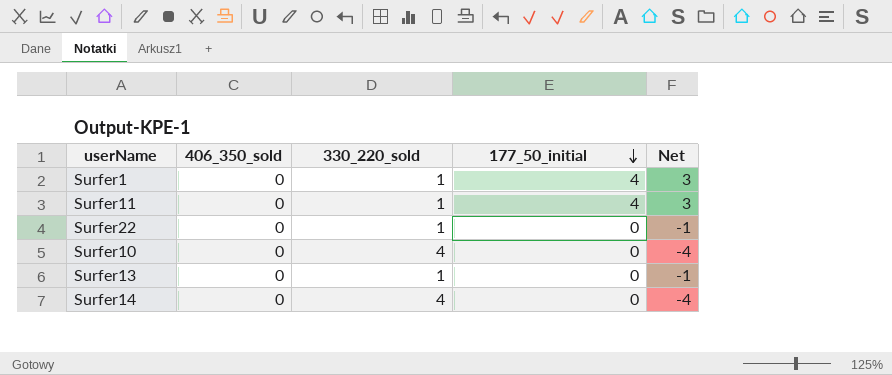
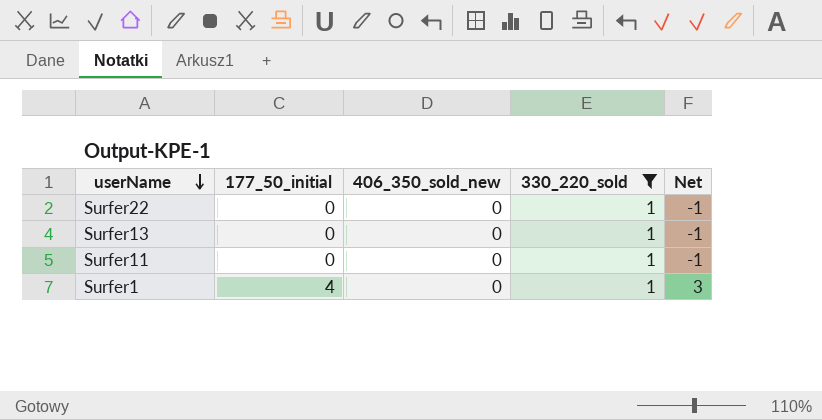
filter: none -> 330_220_sold = 1
row order: 177_50_initial descending -> userName descending
column 177_50_initial | position: 4 -> 2
column name: 406_350_sold -> 406_350_sold_new
Surfer11 | 177_50_initial: 4 -> 0
Surfer11 | Net: 3 -> -1

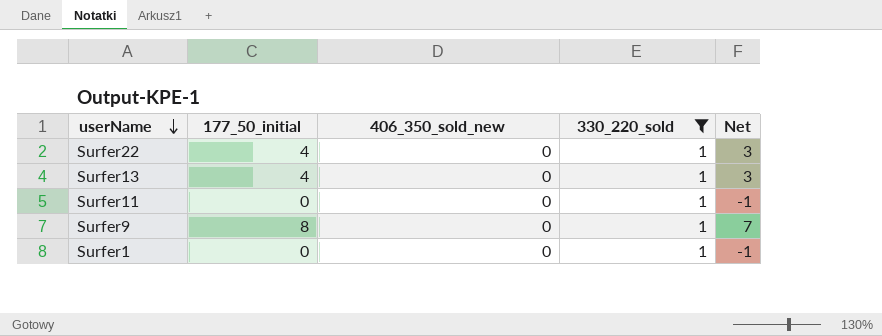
Surfer22 | 177_50_initial: 0 -> 4
Surfer22 | Net: -1 -> 3
Surfer13 | 177_50_initial: 0 -> 4
Surfer13 | Net: -1 -> 3
row Surfer9: none -> 8 | 0 | 1 | 7
Surfer1 | 177_50_initial: 4 -> 0
Surfer1 | Net: 3 -> -1

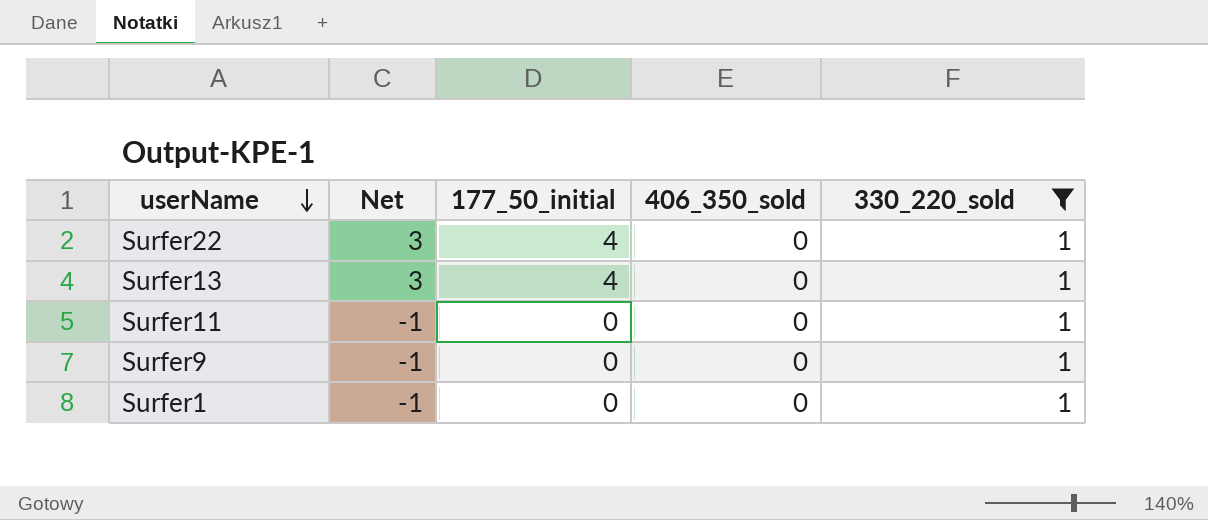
column Net | position: 5 -> 2
column name: 406_350_sold_new -> 406_350_sold
Surfer9 | Net: 7 -> -1
Surfer9 | 177_50_initial: 8 -> 0

